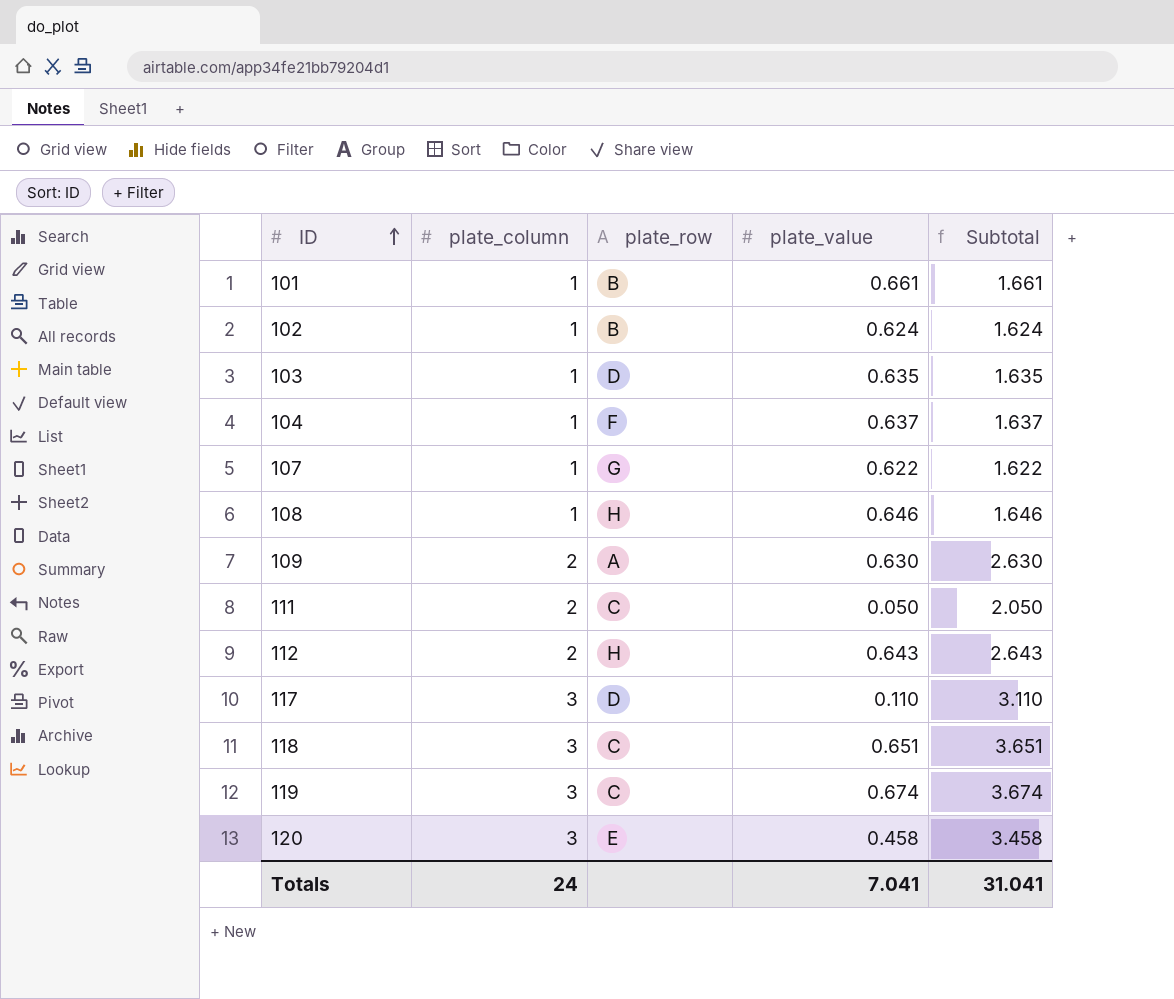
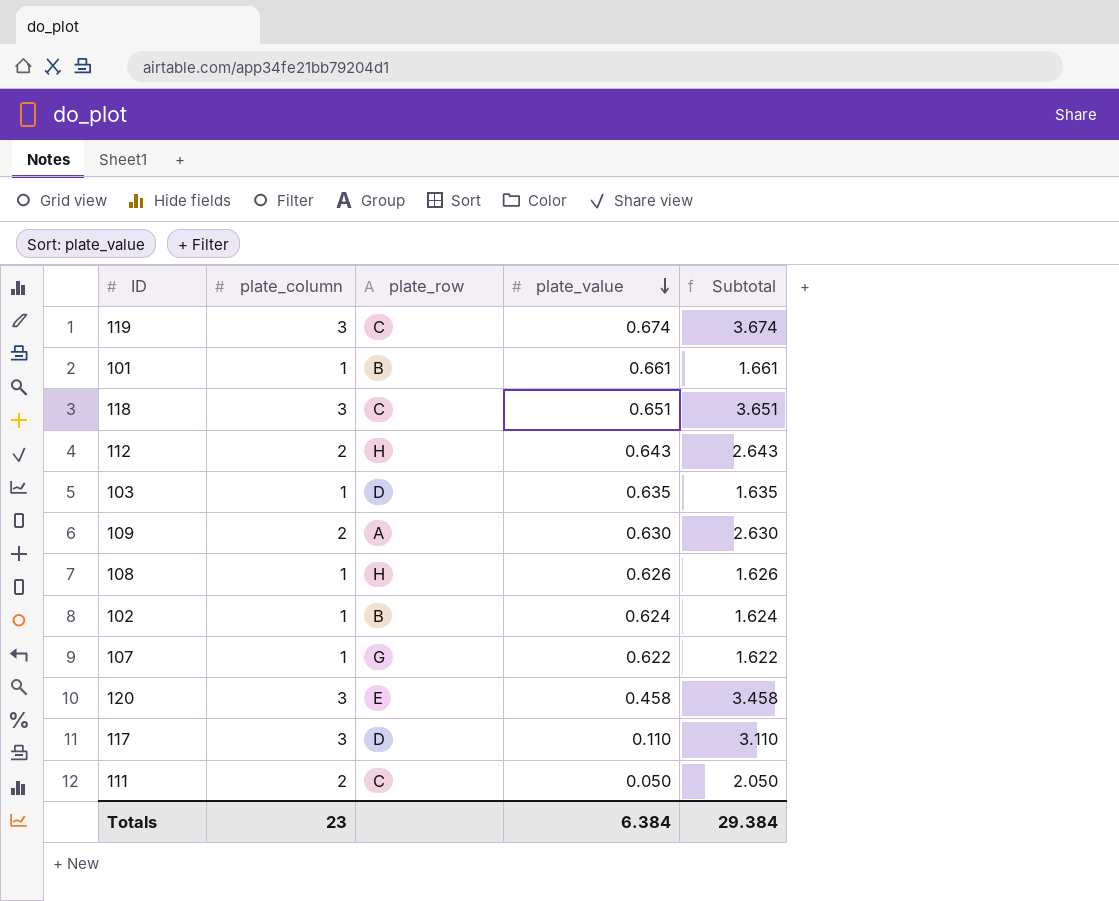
row order: ID ascending -> plate_value descending
row 104: 1 | F | 0.637 | 1.637 -> none
108 | plate_value: 0.646 -> 0.626
108 | Subtotal: 1.646 -> 1.626
Totals | plate_column: 24 -> 23
Totals | plate_value: 7.041 -> 6.384
Totals | Subtotal: 31.041 -> 29.384

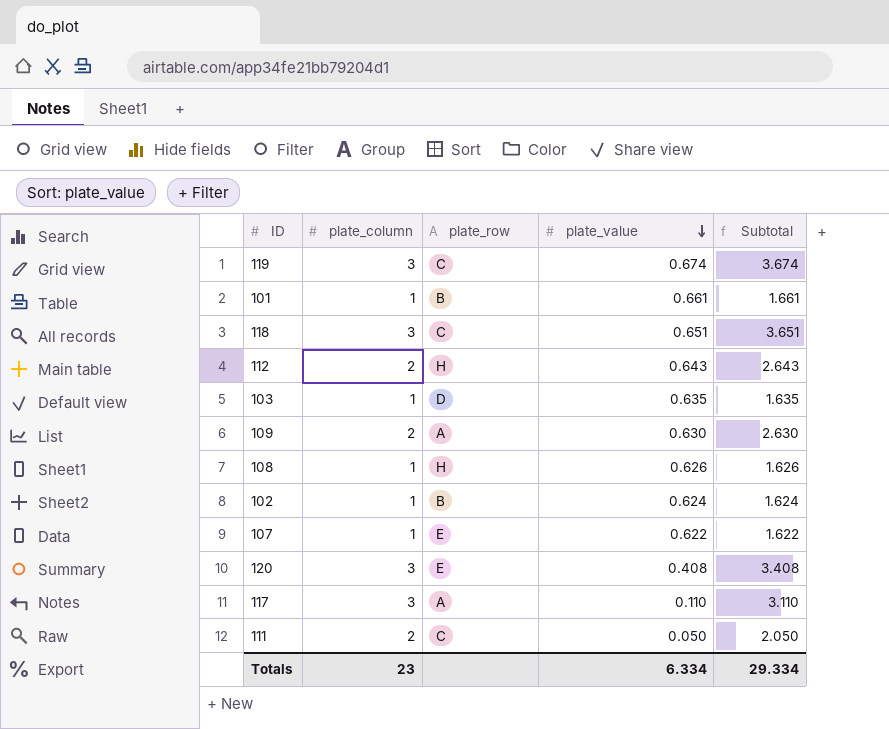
107 | plate_row: G -> E
120 | plate_value: 0.458 -> 0.408
120 | Subtotal: 3.458 -> 3.408
117 | plate_row: D -> A
Totals | plate_value: 6.384 -> 6.334
Totals | Subtotal: 29.384 -> 29.334

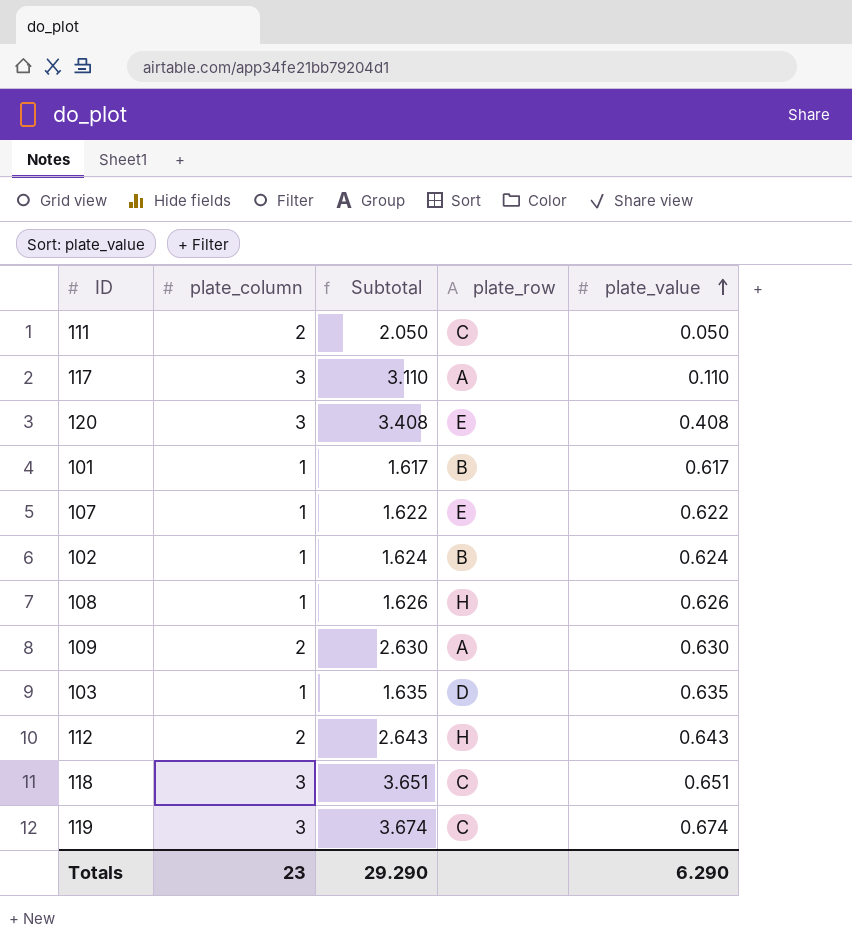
row order: plate_value descending -> plate_value ascending
column Subtotal | position: 5 -> 3
101 | Subtotal: 1.661 -> 1.617
101 | plate_value: 0.661 -> 0.617
Totals | Subtotal: 29.334 -> 29.290
Totals | plate_value: 6.334 -> 6.290

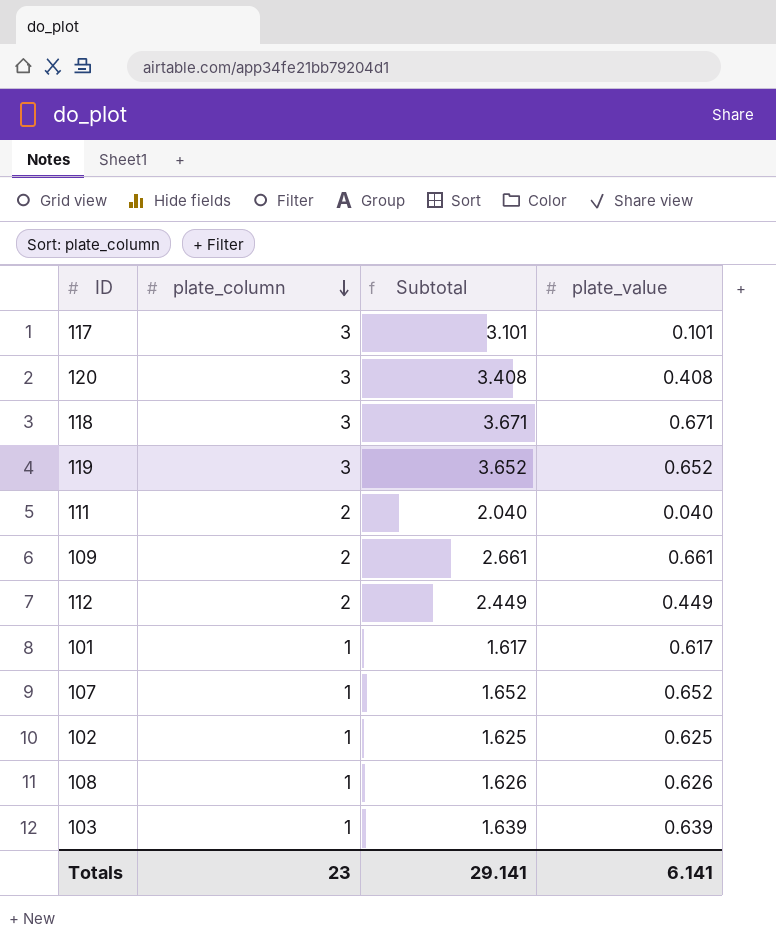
row order: plate_value ascending -> plate_column descending
column plate_row | position: 4 -> none
117 | Subtotal: 3.110 -> 3.101
117 | plate_value: 0.110 -> 0.101
118 | Subtotal: 3.651 -> 3.671
118 | plate_value: 0.651 -> 0.671
119 | Subtotal: 3.674 -> 3.652
119 | plate_value: 0.674 -> 0.652
111 | Subtotal: 2.050 -> 2.040
111 | plate_value: 0.050 -> 0.040
109 | Subtotal: 2.630 -> 2.661
109 | plate_value: 0.630 -> 0.661
112 | Subtotal: 2.643 -> 2.449
112 | plate_value: 0.643 -> 0.449
107 | Subtotal: 1.622 -> 1.652
107 | plate_value: 0.622 -> 0.652
102 | Subtotal: 1.624 -> 1.625
102 | plate_value: 0.624 -> 0.625
103 | Subtotal: 1.635 -> 1.639
103 | plate_value: 0.635 -> 0.639
Totals | Subtotal: 29.290 -> 29.141
Totals | plate_value: 6.290 -> 6.141

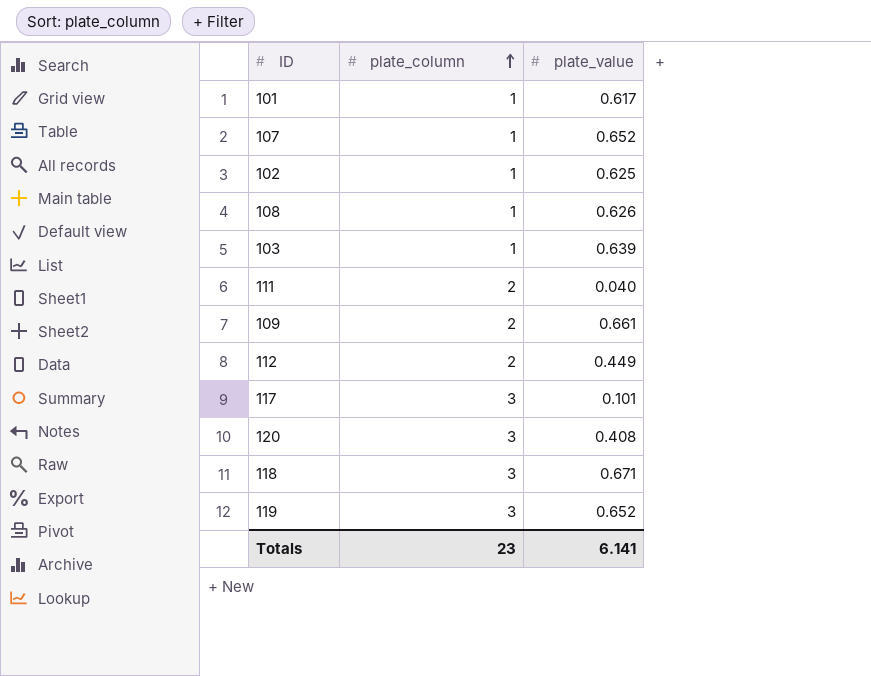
row order: plate_column descending -> plate_column ascending
column Subtotal | formula: [plate_column] + [plate_value] -> none

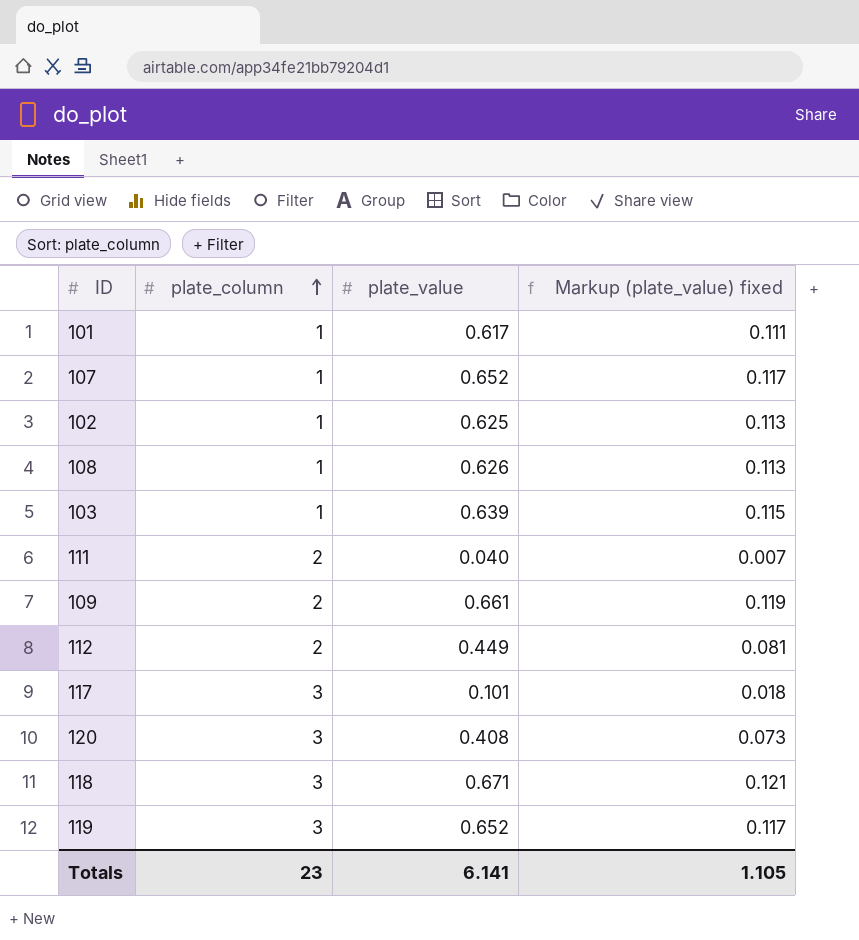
column Markup (plate_value) fixed | formula: none -> [plate_value] * 0.18

